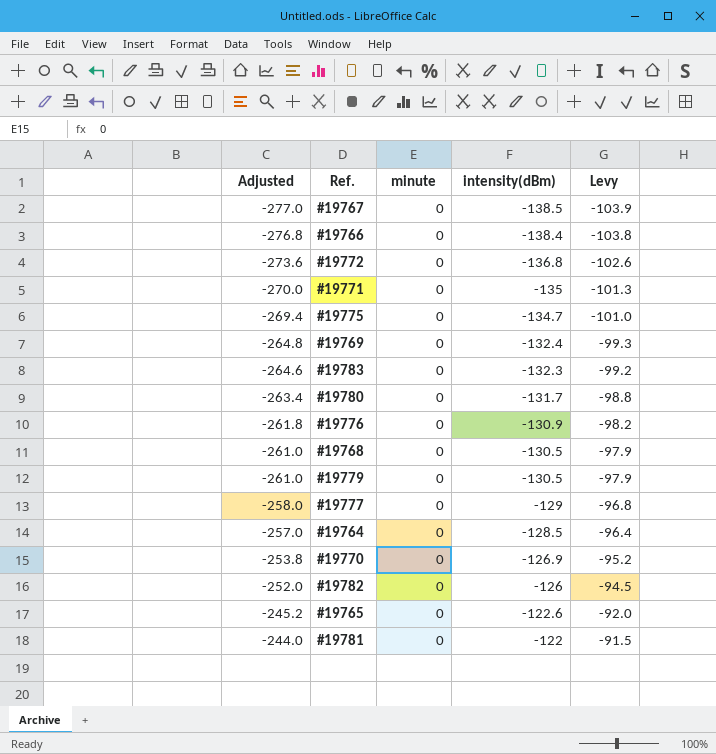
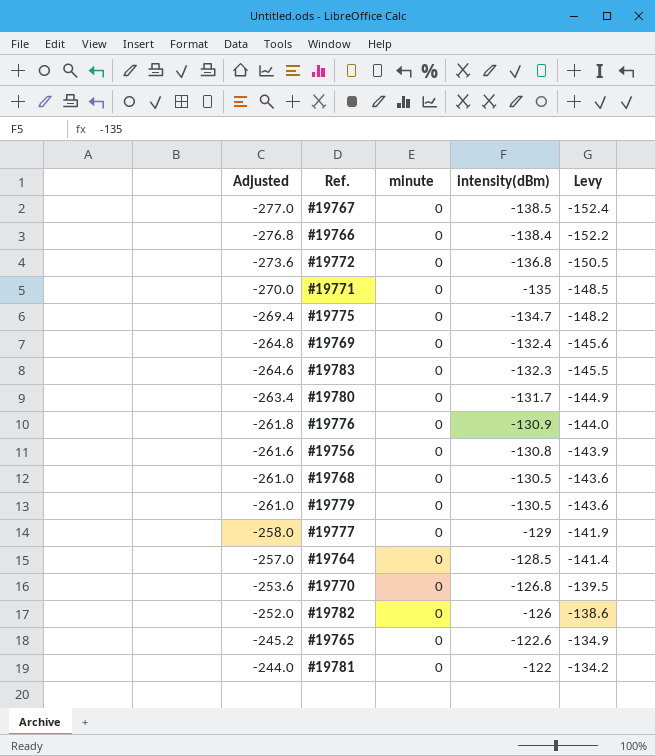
column Levy | formula: [intensity(dBm)] * 0.75 -> [intensity(dBm)] * 1.1
row #19756: none -> -261.6 | 0 | -130.8 | -143.9
#19770 | Adjusted: -253.8 -> -253.6
#19770 | intensity(dBm): -126.9 -> -126.8

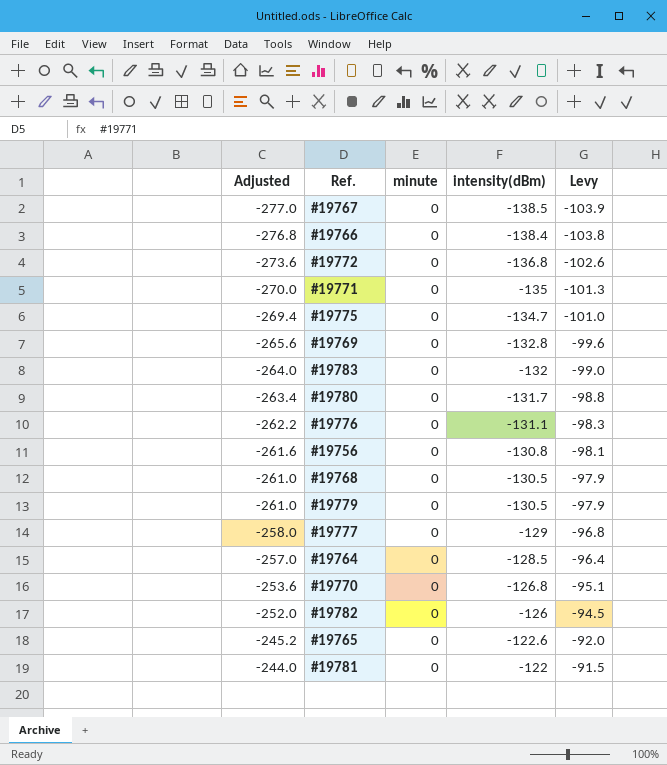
column Levy | formula: [intensity(dBm)] * 1.1 -> [intensity(dBm)] * 0.75
#19769 | Adjusted: -264.8 -> -265.6
#19769 | intensity(dBm): -132.4 -> -132.8
#19783 | Adjusted: -264.6 -> -264.0
#19783 | intensity(dBm): -132.3 -> -132
#19776 | Adjusted: -261.8 -> -262.2
#19776 | intensity(dBm): -130.9 -> -131.1

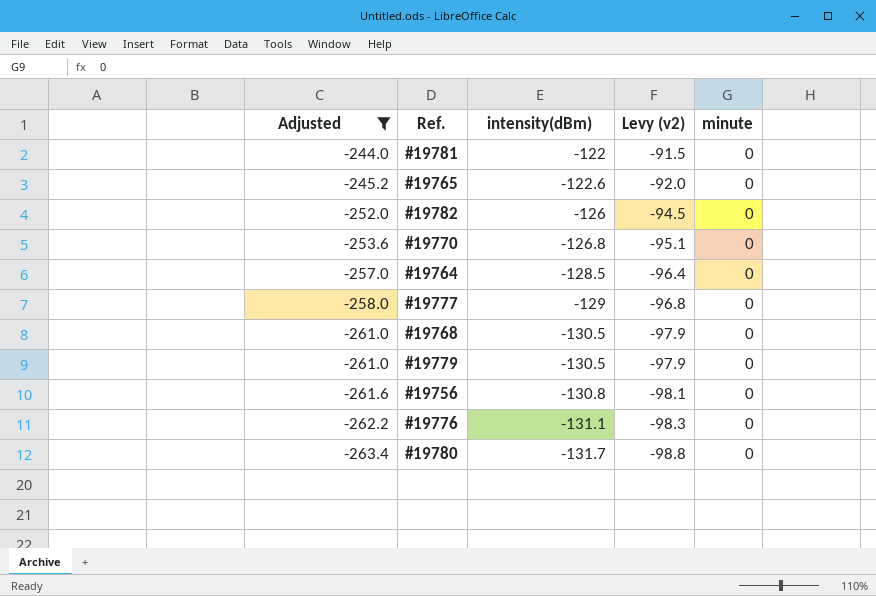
filter: none -> Adjusted >= -263.4
row order: Adjusted ascending -> Adjusted descending
column name: Levy -> Levy (v2)
column minute | position: 3 -> 5

